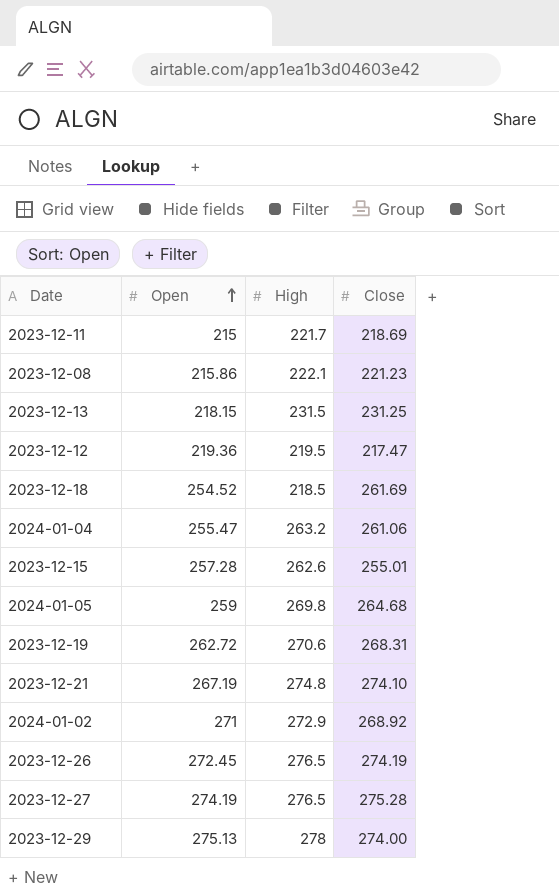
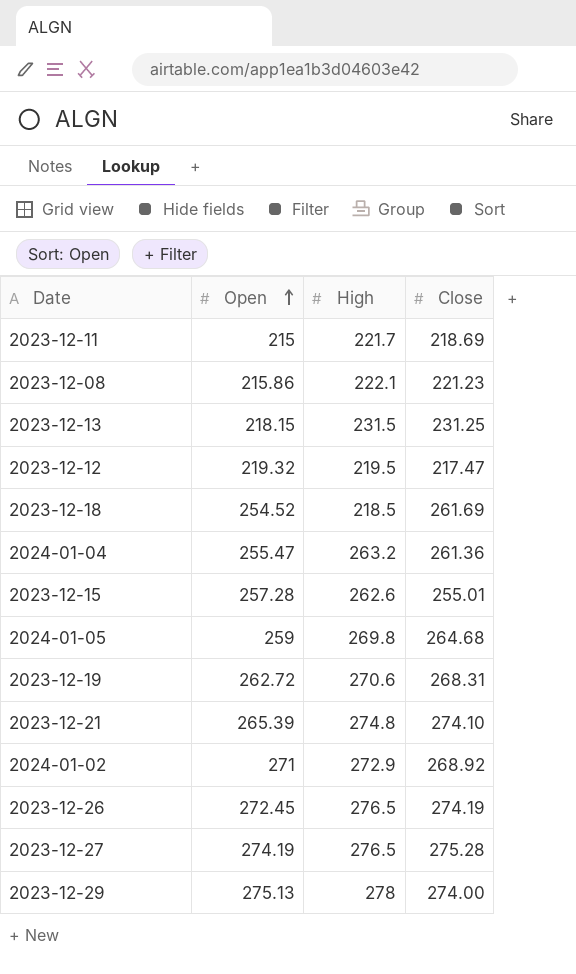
2023-12-12 | Open: 219.36 -> 219.32
2024-01-04 | Close: 261.06 -> 261.36
2023-12-21 | Open: 267.19 -> 265.39

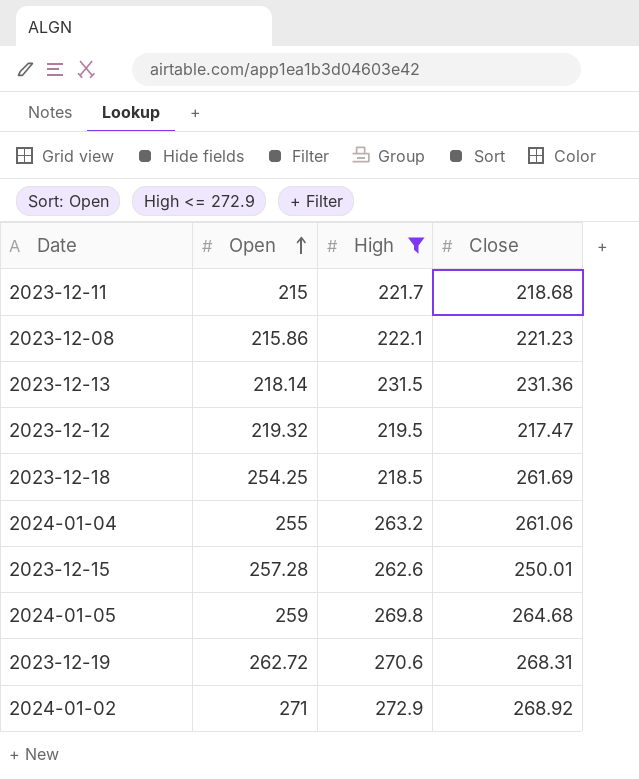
filter: none -> High <= 272.9
2023-12-11 | Close: 218.69 -> 218.68
2023-12-13 | Open: 218.15 -> 218.14
2023-12-13 | Close: 231.25 -> 231.36
2023-12-18 | Open: 254.52 -> 254.25
2024-01-04 | Open: 255.47 -> 255
2024-01-04 | Close: 261.36 -> 261.06
2023-12-15 | Close: 255.01 -> 250.01

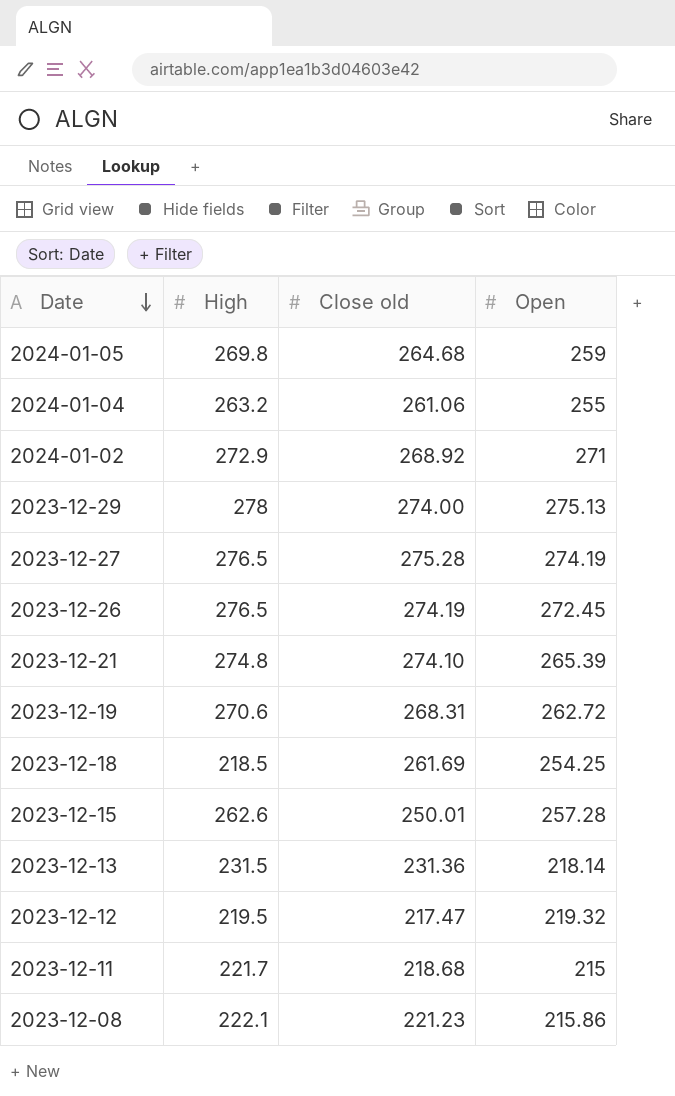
filter: High <= 272.9 -> none
row order: Open ascending -> Date descending
column name: Close -> Close old
column Open | position: 2 -> 4

